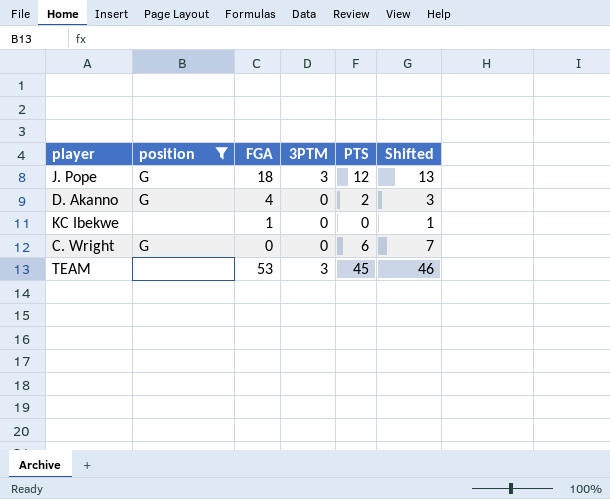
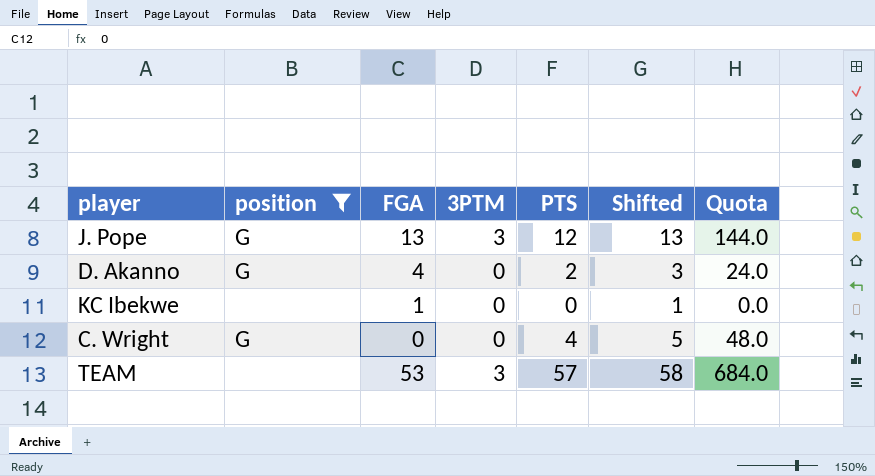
column Quota | formula: none -> [PTS] * 12
J. Pope | FGA: 18 -> 13
C. Wright | PTS: 6 -> 4
C. Wright | Shifted: 7 -> 5
TEAM | PTS: 45 -> 57
TEAM | Shifted: 46 -> 58

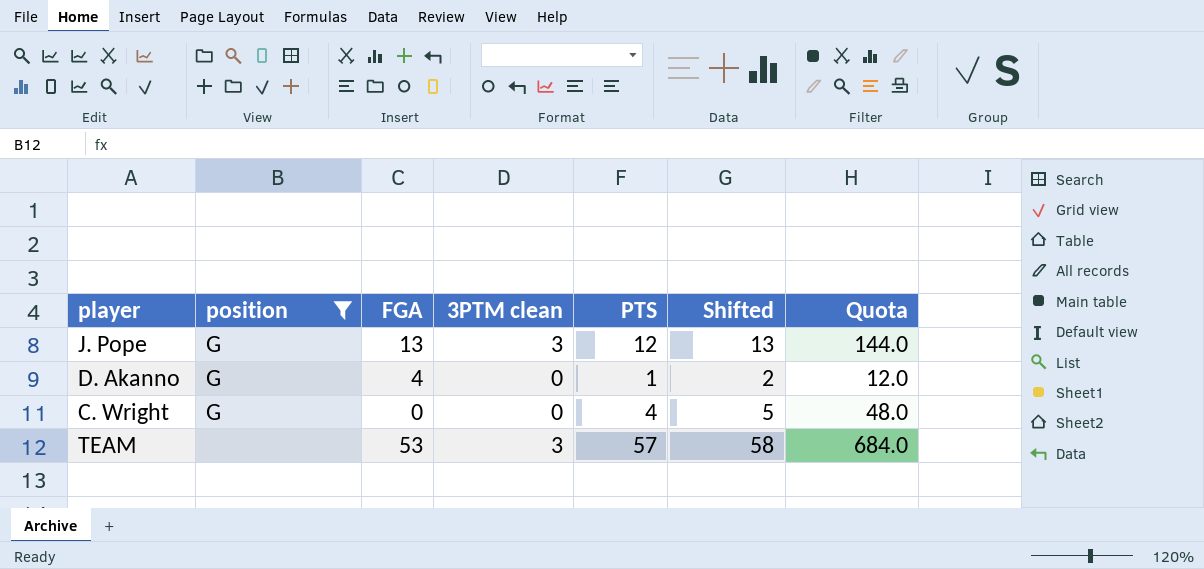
column name: 3PTM -> 3PTM clean
row KC Ibekwe: none | 1 | 0 | 0 | 1 | 0.0 -> none
D. Akanno | PTS: 2 -> 1
D. Akanno | Shifted: 3 -> 2
D. Akanno | Quota: 24.0 -> 12.0

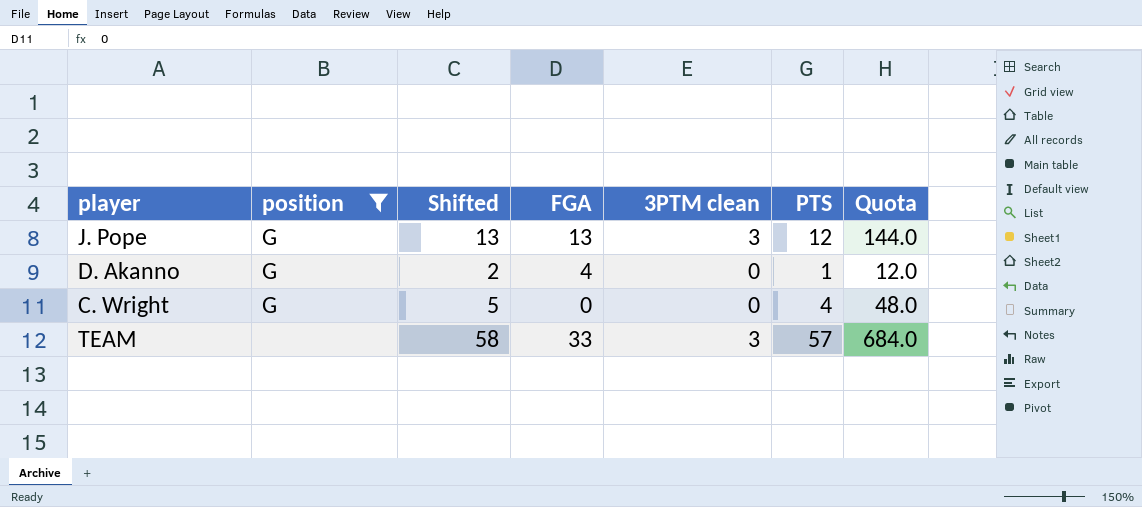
column Shifted | position: 6 -> 3
TEAM | FGA: 53 -> 33

